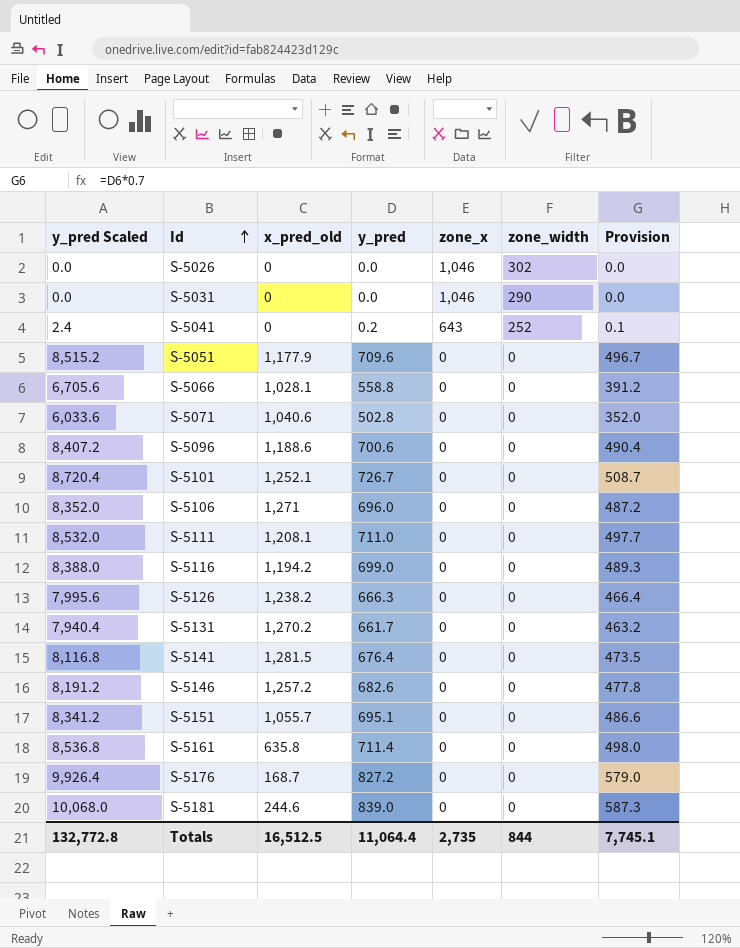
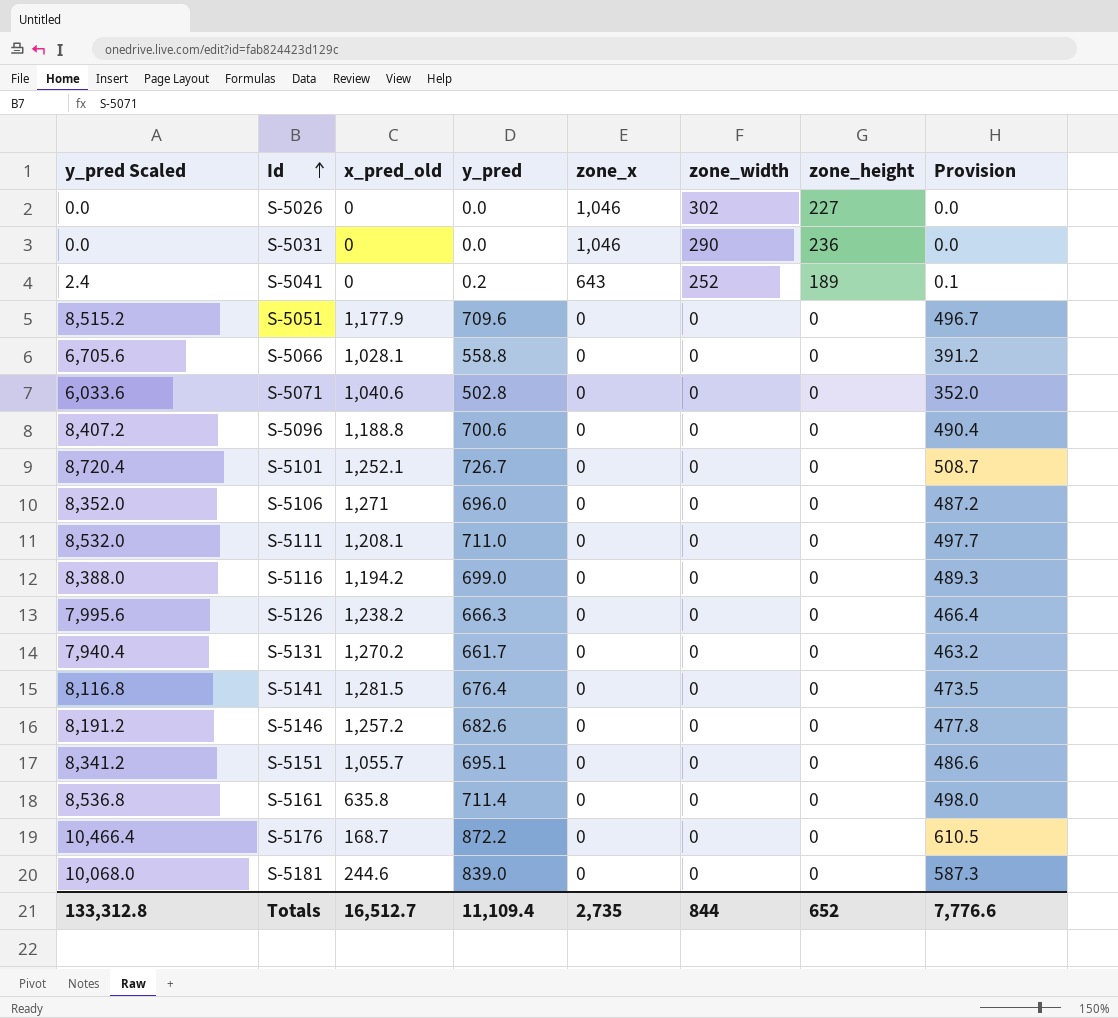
column zone_height | position: none -> 7
S-5096 | x_pred_old: 1,188.6 -> 1,188.8
S-5176 | y_pred Scaled: 9,926.4 -> 10,466.4
S-5176 | y_pred: 827.2 -> 872.2
S-5176 | Provision: 579.0 -> 610.5
Totals | y_pred Scaled: 132,772.8 -> 133,312.8
Totals | x_pred_old: 16,512.5 -> 16,512.7
Totals | y_pred: 11,064.4 -> 11,109.4
Totals | Provision: 7,745.1 -> 7,776.6

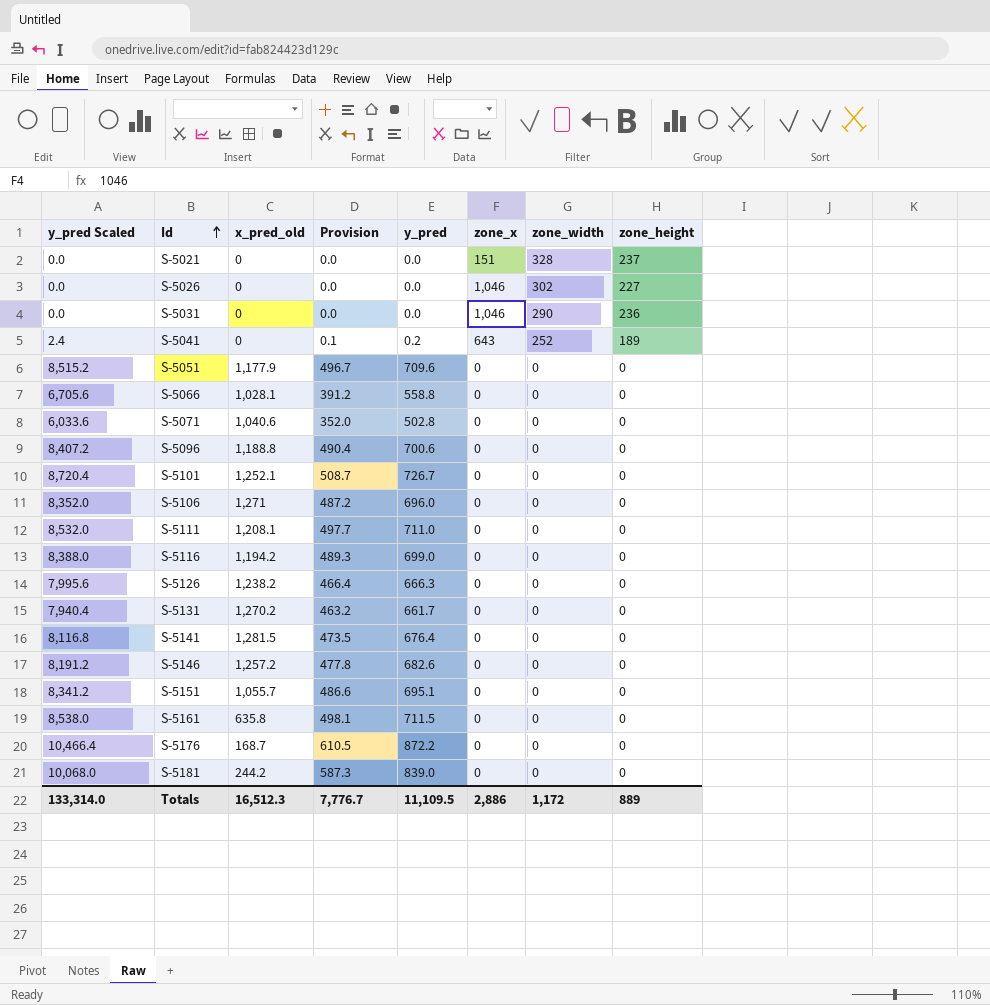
column Provision | position: 8 -> 4
row S-5021: none -> 0.0 | 0 | 0.0 | 0.0 | 151 | 328 | 237
S-5161 | y_pred Scaled: 8,536.8 -> 8,538.0
S-5161 | Provision: 498.0 -> 498.1
S-5161 | y_pred: 711.4 -> 711.5
S-5181 | x_pred_old: 244.6 -> 244.2
Totals | y_pred Scaled: 133,312.8 -> 133,314.0
Totals | x_pred_old: 16,512.7 -> 16,512.3
Totals | Provision: 7,776.6 -> 7,776.7
Totals | y_pred: 11,109.4 -> 11,109.5
Totals | zone_x: 2,735 -> 2,886
Totals | zone_width: 844 -> 1,172
Totals | zone_height: 652 -> 889

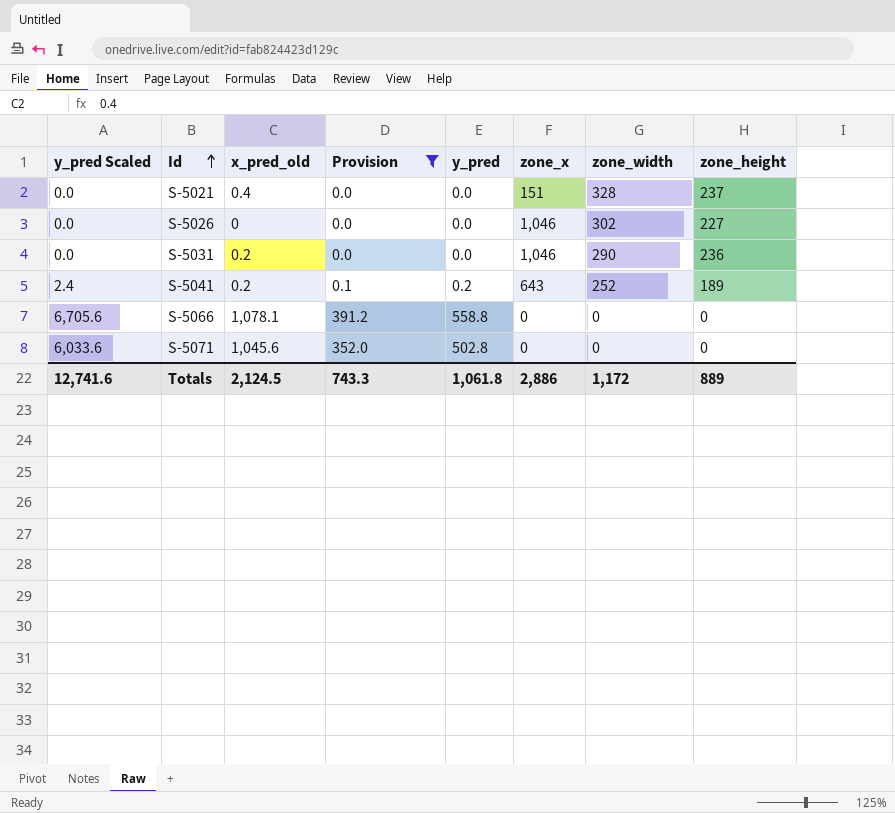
filter: none -> Provision <= 391.2
S-5021 | x_pred_old: 0 -> 0.4
S-5031 | x_pred_old: 0 -> 0.2
S-5041 | x_pred_old: 0 -> 0.2
S-5066 | x_pred_old: 1,028.1 -> 1,078.1
S-5071 | x_pred_old: 1,040.6 -> 1,045.6
Totals | y_pred Scaled: 133,314.0 -> 12,741.6
Totals | x_pred_old: 16,512.3 -> 2,124.5
Totals | Provision: 7,776.7 -> 743.3
Totals | y_pred: 11,109.5 -> 1,061.8

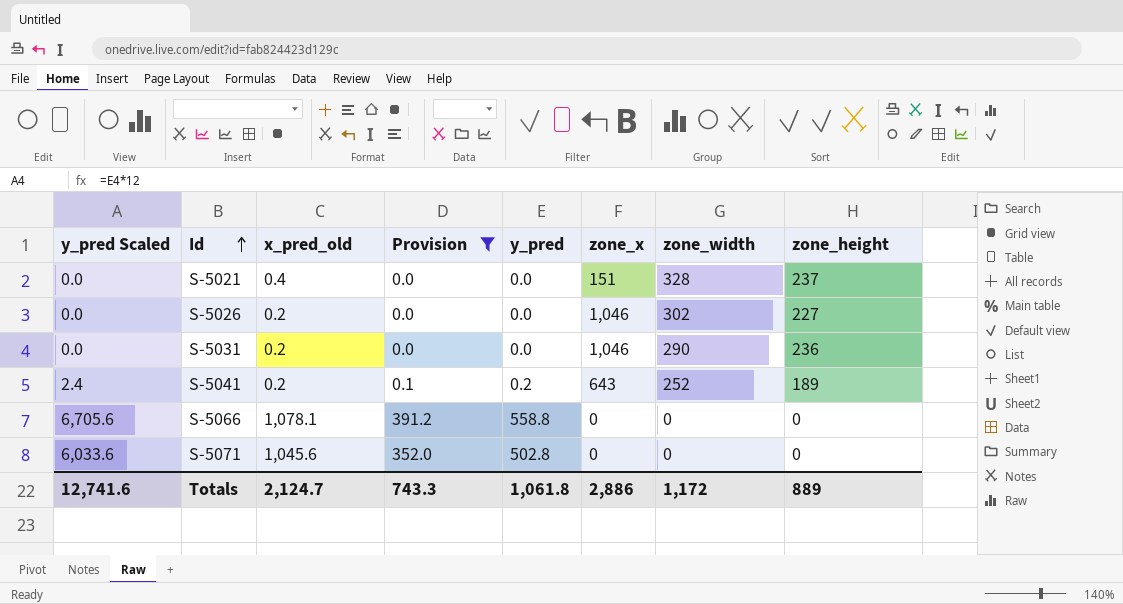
S-5026 | x_pred_old: 0 -> 0.2
Totals | x_pred_old: 2,124.5 -> 2,124.7

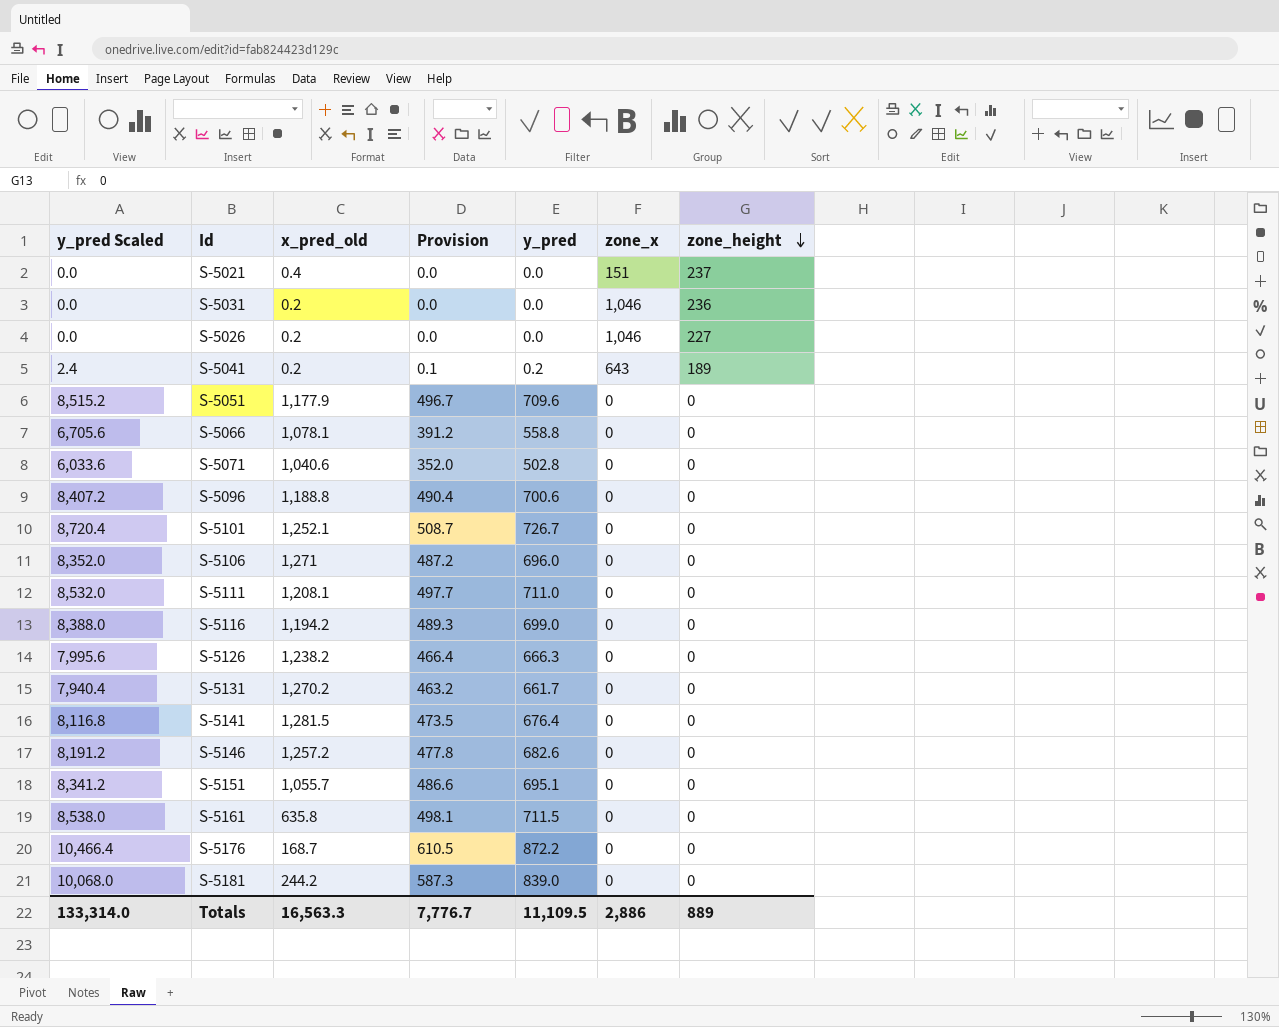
filter: Provision <= 391.2 -> none
row order: Id ascending -> zone_height descending
column zone_width | position: 7 -> none
S-5071 | x_pred_old: 1,045.6 -> 1,040.6
Totals | y_pred Scaled: 12,741.6 -> 133,314.0
Totals | x_pred_old: 2,124.7 -> 16,563.3
Totals | Provision: 743.3 -> 7,776.7
Totals | y_pred: 1,061.8 -> 11,109.5

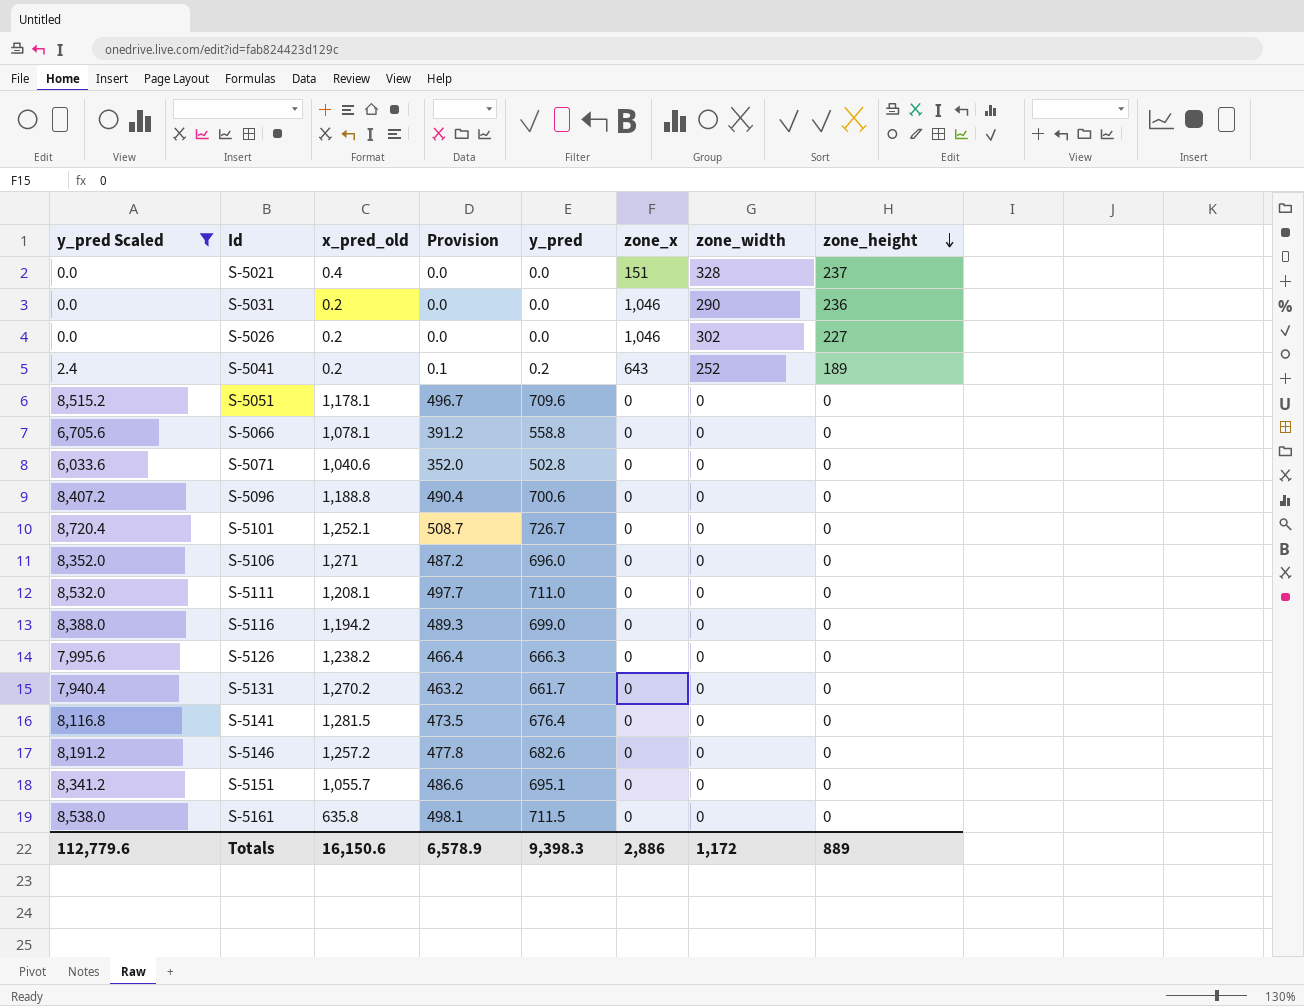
filter: none -> y_pred Scaled <= 8,720.4
column zone_width | position: none -> 7
S-5051 | x_pred_old: 1,177.9 -> 1,178.1
Totals | y_pred Scaled: 133,314.0 -> 112,779.6
Totals | x_pred_old: 16,563.3 -> 16,150.6
Totals | Provision: 7,776.7 -> 6,578.9
Totals | y_pred: 11,109.5 -> 9,398.3

